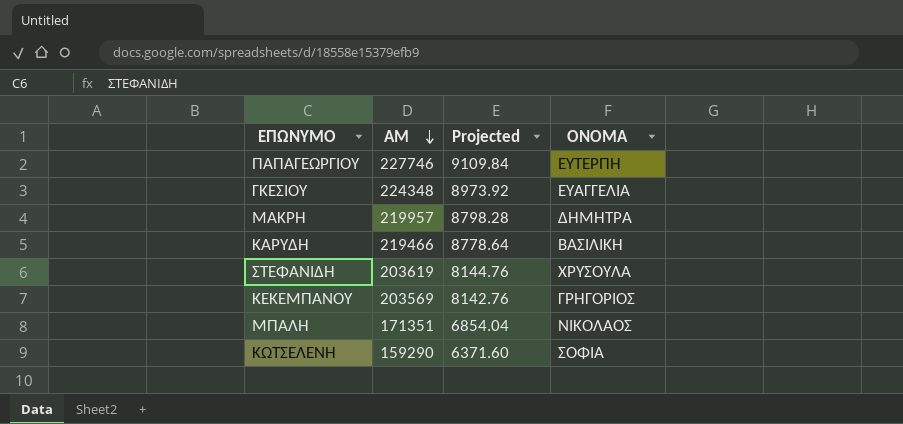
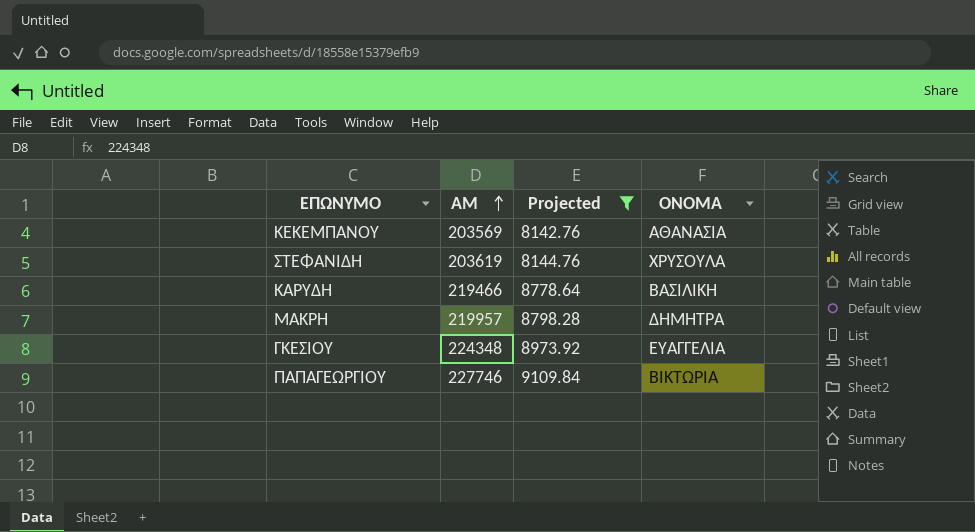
filter: none -> Projected >= 8142.76
row order: ΑΜ descending -> ΑΜ ascending
ΚΕΚΕΜΠΑΝΟΥ | ΟΝΟΜΑ: ΓΡΗΓΟΡΙΟΣ -> ΑΘΑΝΑΣΙΑ
ΠΑΠΑΓΕΩΡΓΙΟΥ | ΟΝΟΜΑ: ΕΥΤΕΡΠΗ -> ΒΙΚΤΩΡΙΑ

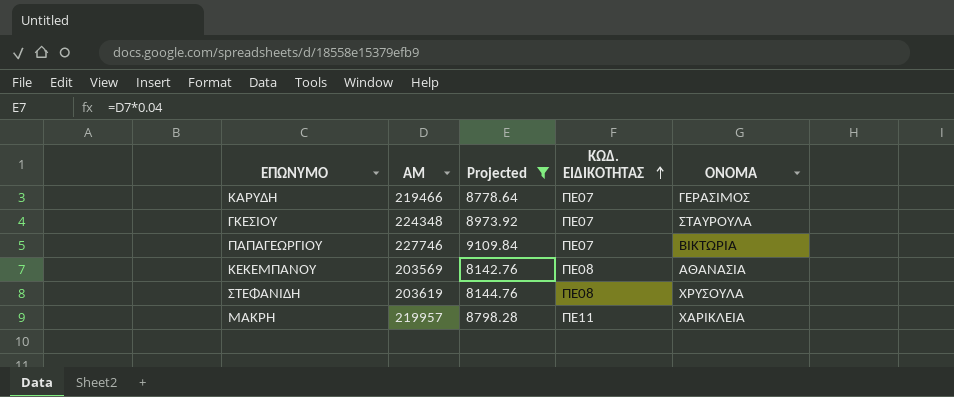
row order: ΑΜ ascending -> ΚΩΔ. ΕΙΔΙΚΟΤΗΤΑΣ ascending
column ΚΩΔ. ΕΙΔΙΚΟΤΗΤΑΣ | position: none -> 4
ΚΑΡΥΔΗ | ΟΝΟΜΑ: ΒΑΣΙΛΙΚΗ -> ΓΕΡΑΣΙΜΟΣ
ΓΚΕΣΙΟΥ | ΟΝΟΜΑ: ΕΥΑΓΓΕΛΙΑ -> ΣΤΑΥΡΟΥΛΑ
ΜΑΚΡΗ | ΟΝΟΜΑ: ΔΗΜΗΤΡΑ -> ΧΑΡΙΚΛΕΙΑ

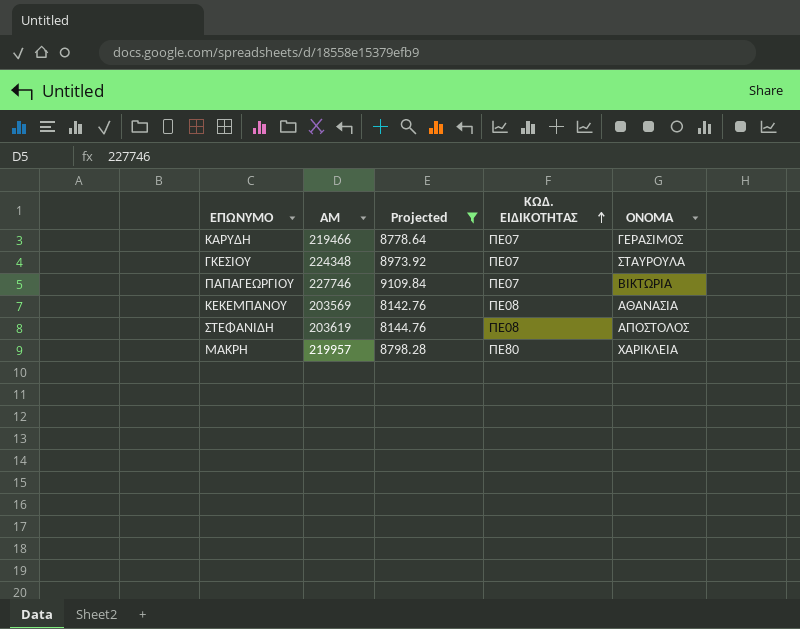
ΣΤΕΦΑΝΙΔΗ | ΟΝΟΜΑ: ΧΡΥΣΟΥΛΑ -> ΑΠΟΣΤΟΛΟΣ
ΜΑΚΡΗ | ΚΩΔ. ΕΙΔΙΚΟΤΗΤΑΣ: ΠΕ11 -> ΠΕ80

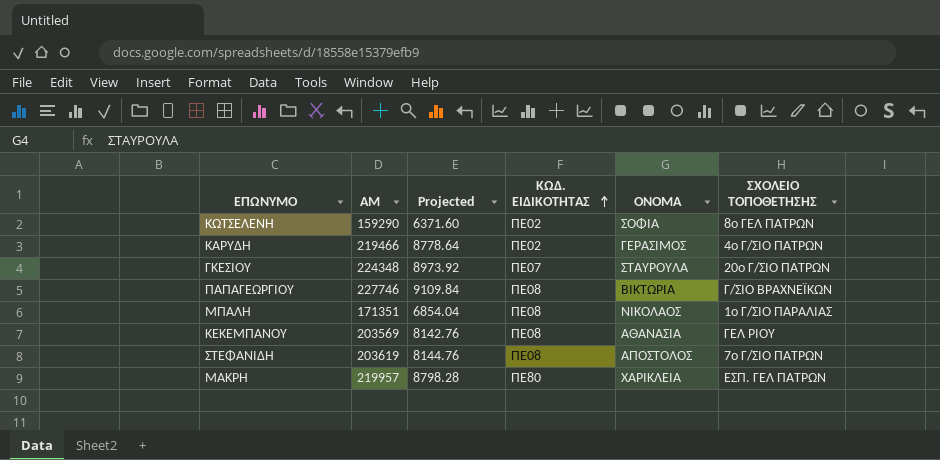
filter: Projected >= 8142.76 -> none
column ΣΧΟΛΕΙΟ ΤΟΠΟΘΕΤΗΣΗΣ | position: none -> 6
ΚΑΡΥΔΗ | ΚΩΔ. ΕΙΔΙΚΟΤΗΤΑΣ: ΠΕ07 -> ΠΕ02
ΠΑΠΑΓΕΩΡΓΙΟΥ | ΚΩΔ. ΕΙΔΙΚΟΤΗΤΑΣ: ΠΕ07 -> ΠΕ08

